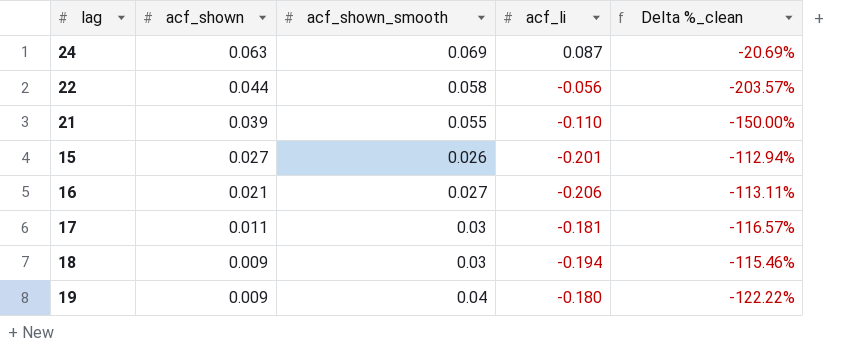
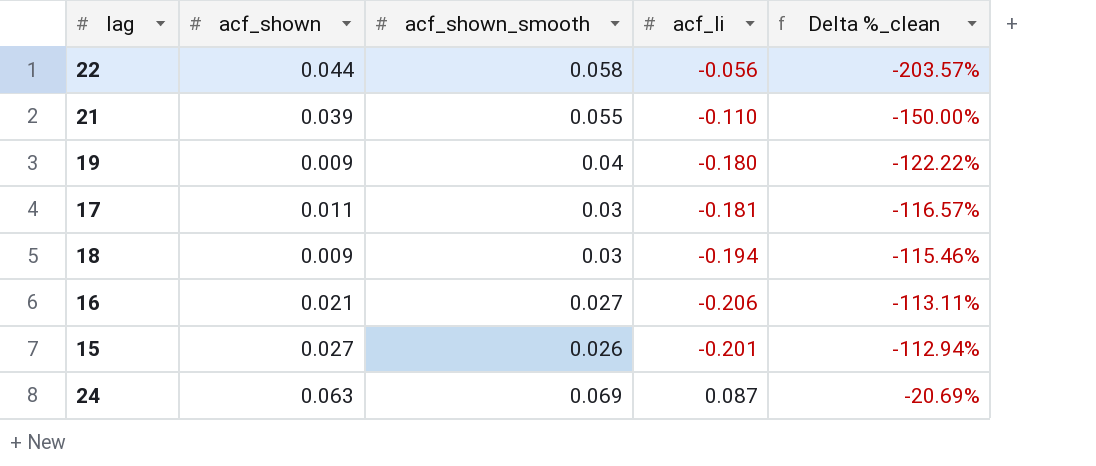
row order: acf_shown descending -> Delta %_clean ascending

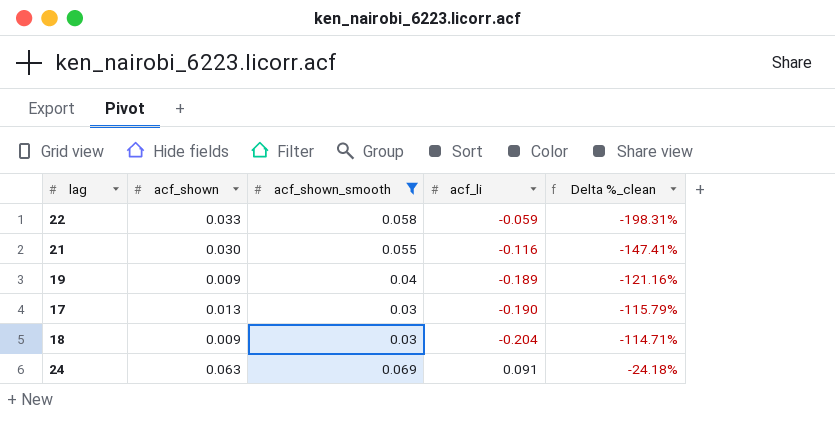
filter: none -> acf_shown_smooth >= 0.03
22 | acf_shown: 0.044 -> 0.033
22 | acf_li: -0.056 -> -0.059
22 | Delta %_clean: -203.57% -> -198.31%
21 | acf_shown: 0.039 -> 0.030
21 | acf_li: -0.110 -> -0.116
21 | Delta %_clean: -150.00% -> -147.41%
19 | acf_li: -0.180 -> -0.189
19 | Delta %_clean: -122.22% -> -121.16%
17 | acf_shown: 0.011 -> 0.013
17 | acf_li: -0.181 -> -0.190
17 | Delta %_clean: -116.57% -> -115.79%
18 | acf_li: -0.194 -> -0.204
18 | Delta %_clean: -115.46% -> -114.71%
24 | acf_li: 0.087 -> 0.091
24 | Delta %_clean: -20.69% -> -24.18%

